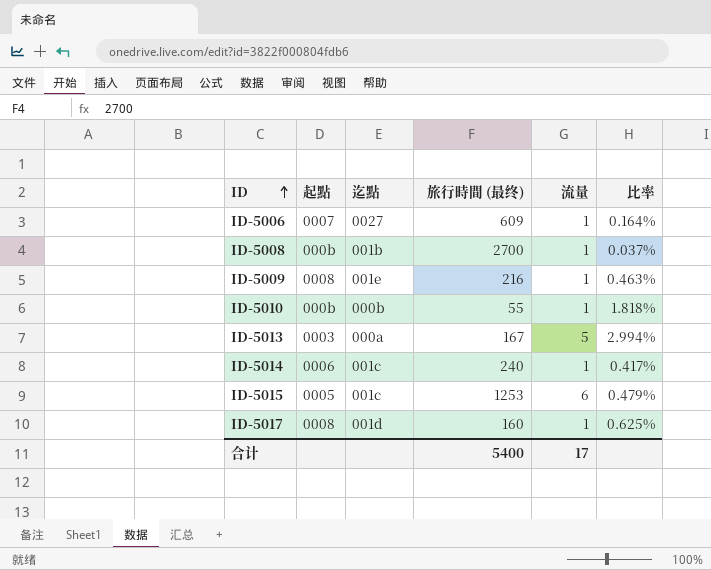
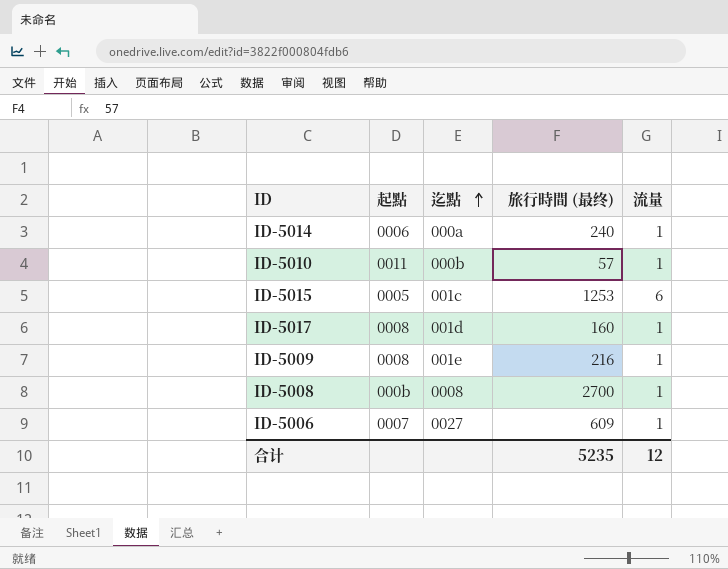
row order: ID ascending -> 迄點 ascending
column 比率 | formula: [流量] / [旅行時間 (最终)] -> none
row ID-5013: 0003 | 000a | 167 | 5 | 2.994% -> none
ID-5014 | 迄點: 001c -> 000a
ID-5010 | 起點: 000b -> 0011
ID-5010 | 旅行時間 (最终): 55 -> 57
ID-5008 | 迄點: 001b -> 0008
合计 | 旅行時間 (最终): 5400 -> 5235
合计 | 流量: 17 -> 12

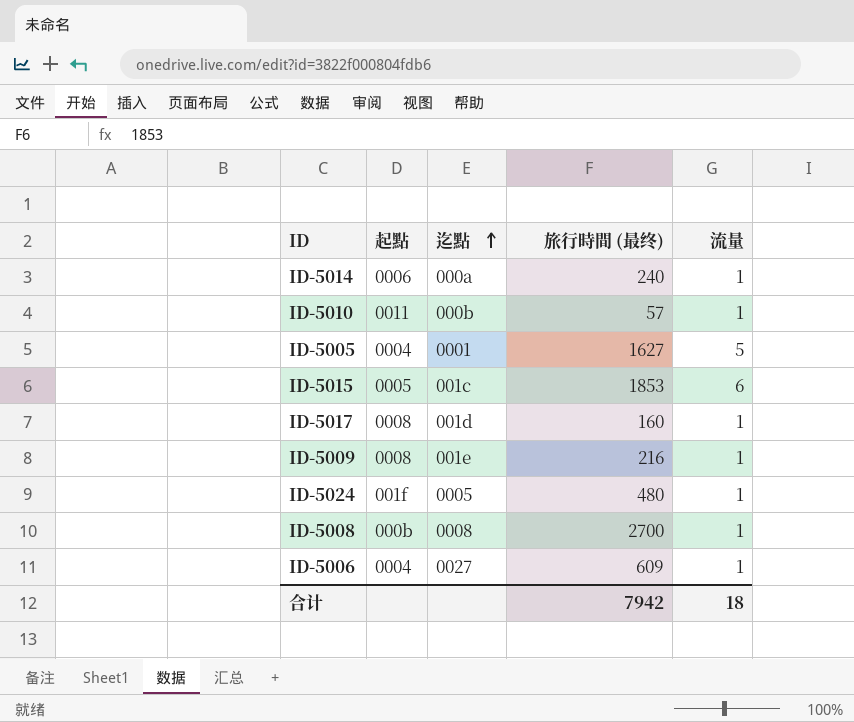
row ID-5005: none -> 0004 | 0001 | 1627 | 5
ID-5015 | 旅行時間 (最终): 1253 -> 1853
row ID-5024: none -> 001f | 0005 | 480 | 1
ID-5006 | 起點: 0007 -> 0004
合计 | 旅行時間 (最终): 5235 -> 7942
合计 | 流量: 12 -> 18

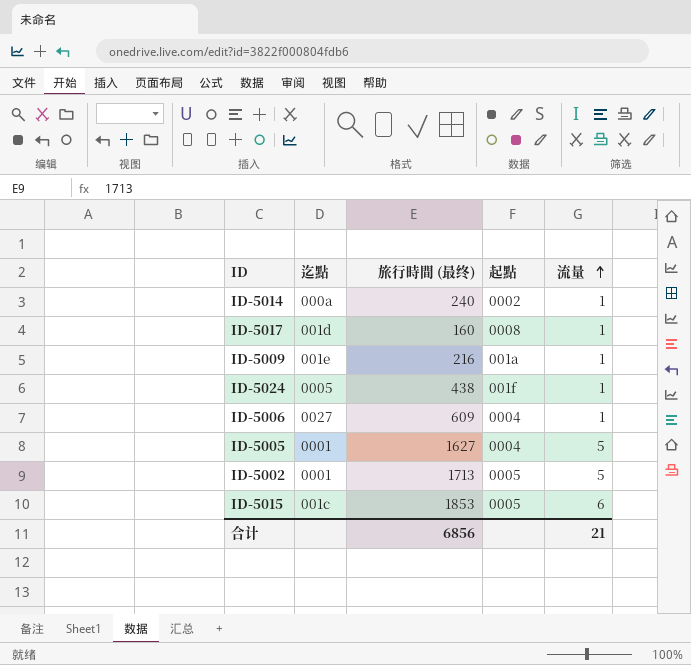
row order: 迄點 ascending -> 流量 ascending
column 起點 | position: 2 -> 4
row ID-5010: 0011 | 000b | 57 | 1 -> none
row ID-5008: 000b | 0008 | 2700 | 1 -> none
ID-5014 | 起點: 0006 -> 0002
ID-5009 | 起點: 0008 -> 001a
ID-5024 | 旅行時間 (最终): 480 -> 438
row ID-5002: none -> 0001 | 1713 | 0005 | 5
合计 | 旅行時間 (最终): 7942 -> 6856
合计 | 流量: 18 -> 21

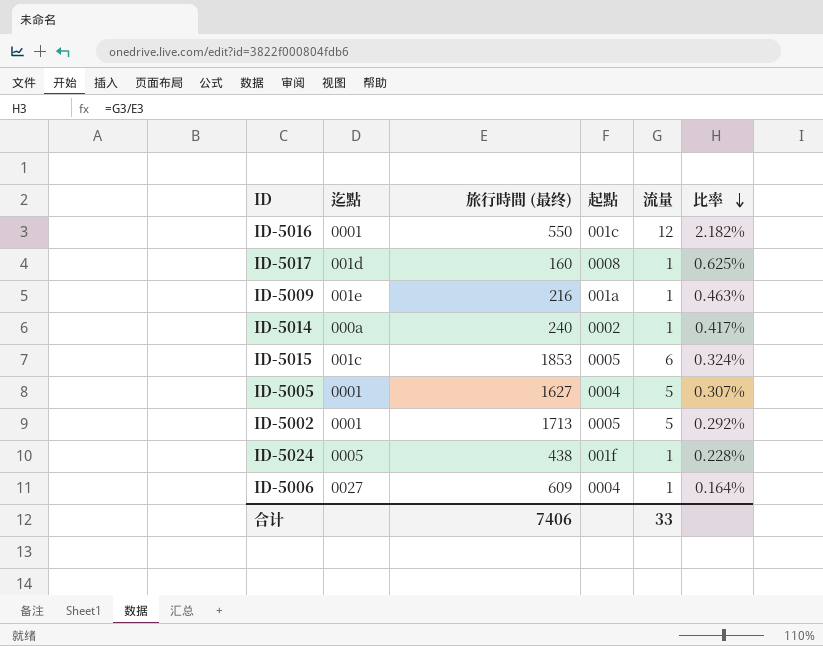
row order: 流量 ascending -> 比率 descending
column 比率 | formula: none -> [流量] / [旅行時間 (最终)]
row ID-5016: none -> 0001 | 550 | 001c | 12 | 2.182%
合计 | 旅行時間 (最终): 6856 -> 7406
合计 | 流量: 21 -> 33

